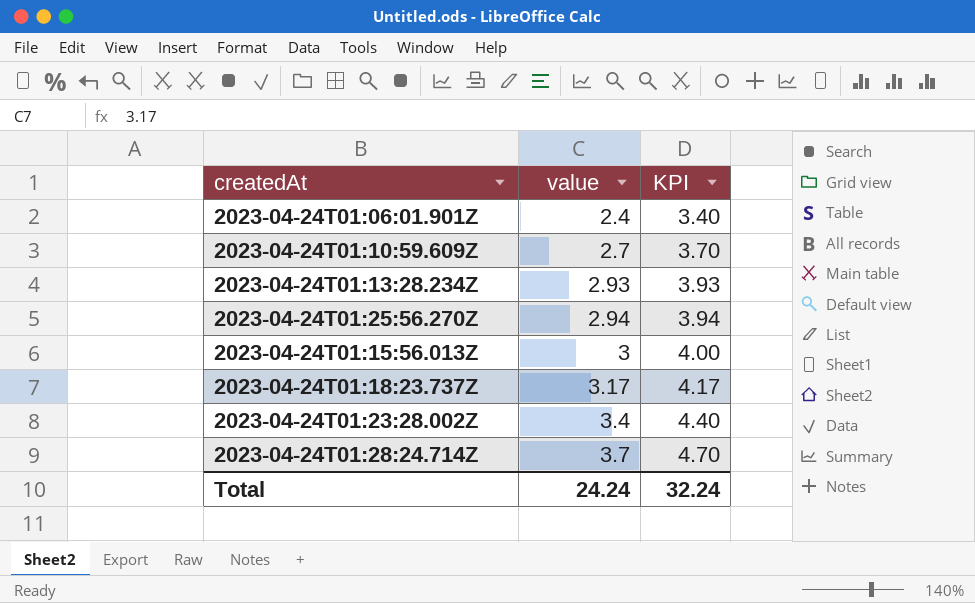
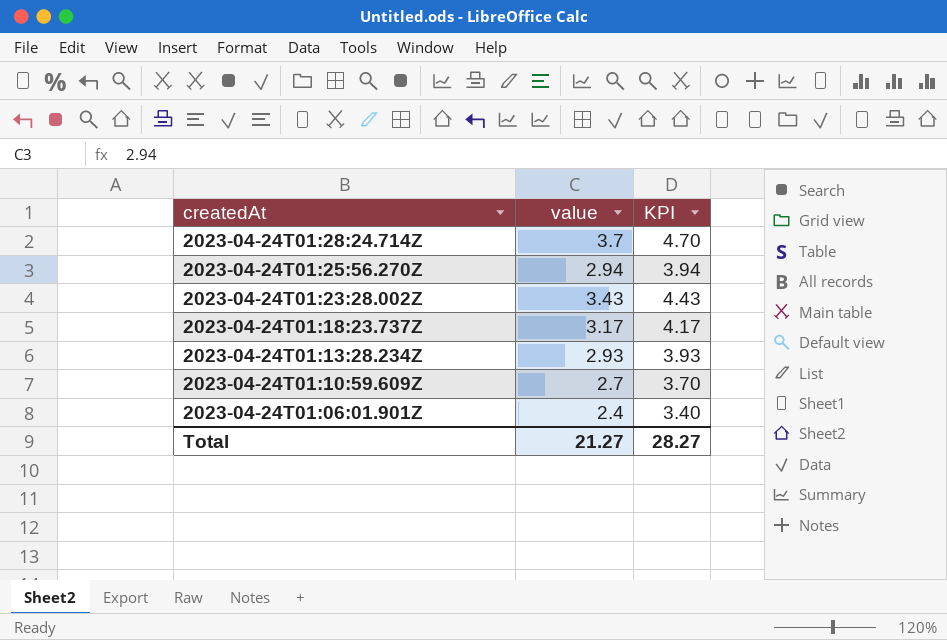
row order: value ascending -> createdAt descending
row 2023-04-24T01:15:56.013Z: 3 | 4.00 -> none
2023-04-24T01:23:28.002Z | value: 3.4 -> 3.43
2023-04-24T01:23:28.002Z | KPI: 4.40 -> 4.43
Total | value: 24.24 -> 21.27
Total | KPI: 32.24 -> 28.27

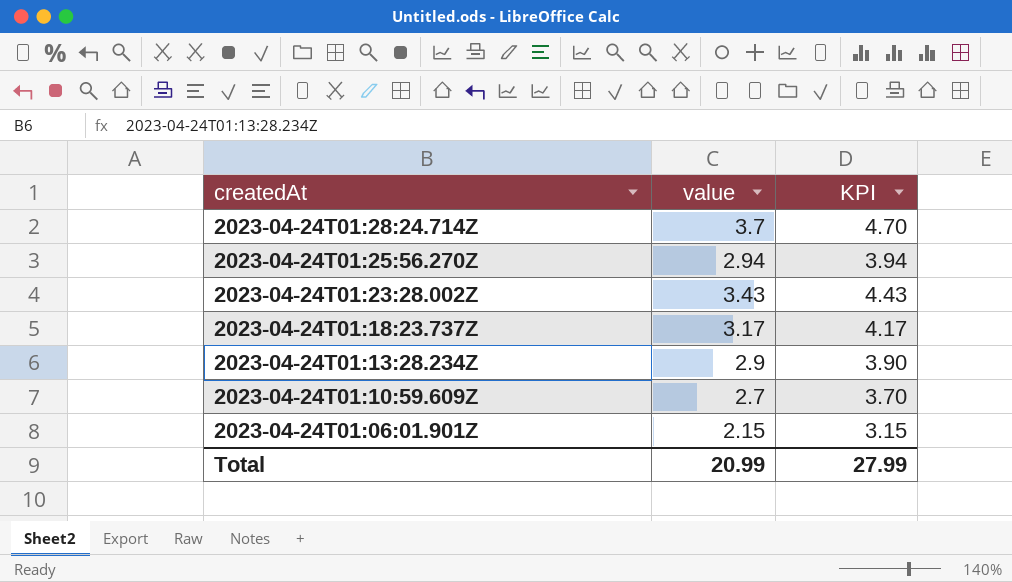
2023-04-24T01:13:28.234Z | value: 2.93 -> 2.9
2023-04-24T01:13:28.234Z | KPI: 3.93 -> 3.90
2023-04-24T01:06:01.901Z | value: 2.4 -> 2.15
2023-04-24T01:06:01.901Z | KPI: 3.40 -> 3.15
Total | value: 21.27 -> 20.99
Total | KPI: 28.27 -> 27.99

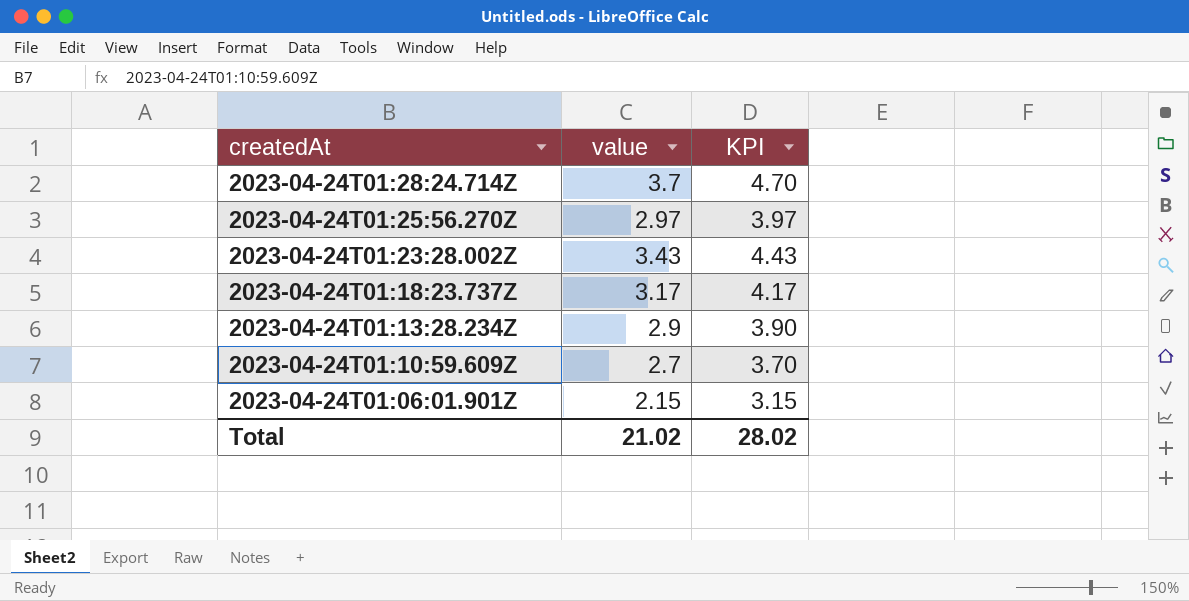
2023-04-24T01:25:56.270Z | value: 2.94 -> 2.97
2023-04-24T01:25:56.270Z | KPI: 3.94 -> 3.97
Total | value: 20.99 -> 21.02
Total | KPI: 27.99 -> 28.02

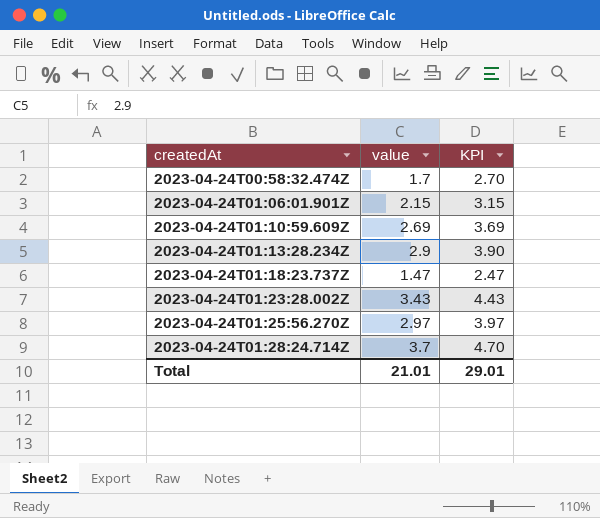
row order: createdAt descending -> createdAt ascending
row 2023-04-24T00:58:32.474Z: none -> 1.7 | 2.70
2023-04-24T01:10:59.609Z | value: 2.7 -> 2.69
2023-04-24T01:10:59.609Z | KPI: 3.70 -> 3.69
2023-04-24T01:18:23.737Z | value: 3.17 -> 1.47
2023-04-24T01:18:23.737Z | KPI: 4.17 -> 2.47
Total | value: 21.02 -> 21.01
Total | KPI: 28.02 -> 29.01

